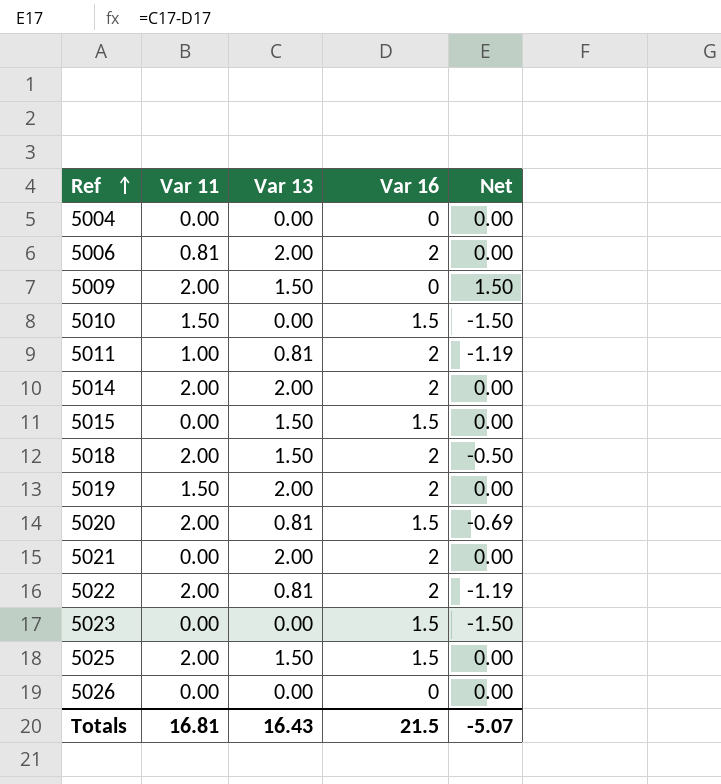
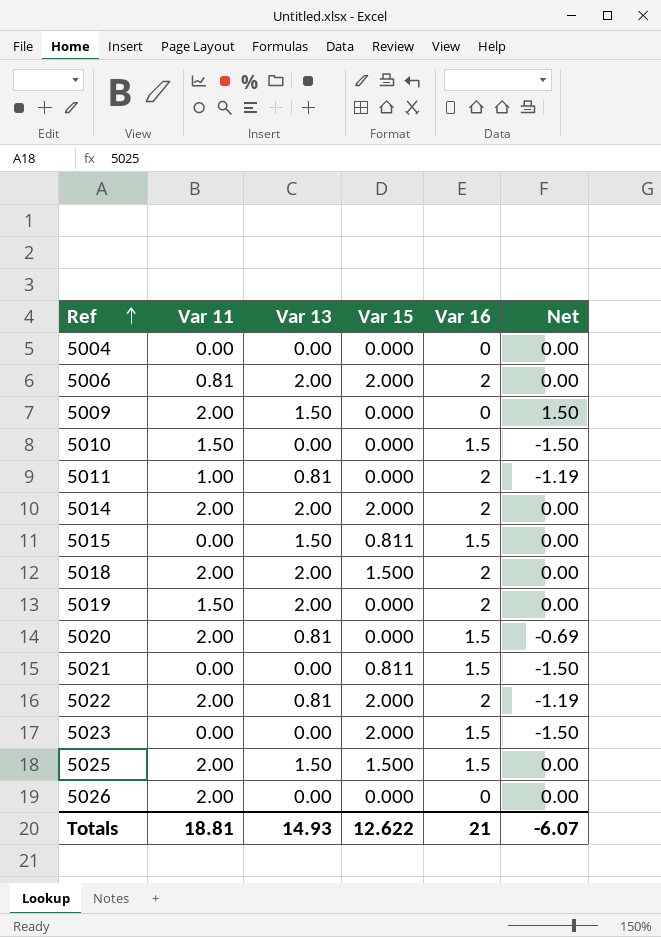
column Var 15 | position: none -> 4
5018 | Var 13: 1.50 -> 2.00
5018 | Net: -0.50 -> 0.00
5021 | Var 13: 2.00 -> 0.00
5021 | Var 16: 2 -> 1.5
5021 | Net: 0.00 -> -1.50
5026 | Var 11: 0.00 -> 2.00
Totals | Var 11: 16.81 -> 18.81
Totals | Var 13: 16.43 -> 14.93
Totals | Var 16: 21.5 -> 21
Totals | Net: -5.07 -> -6.07

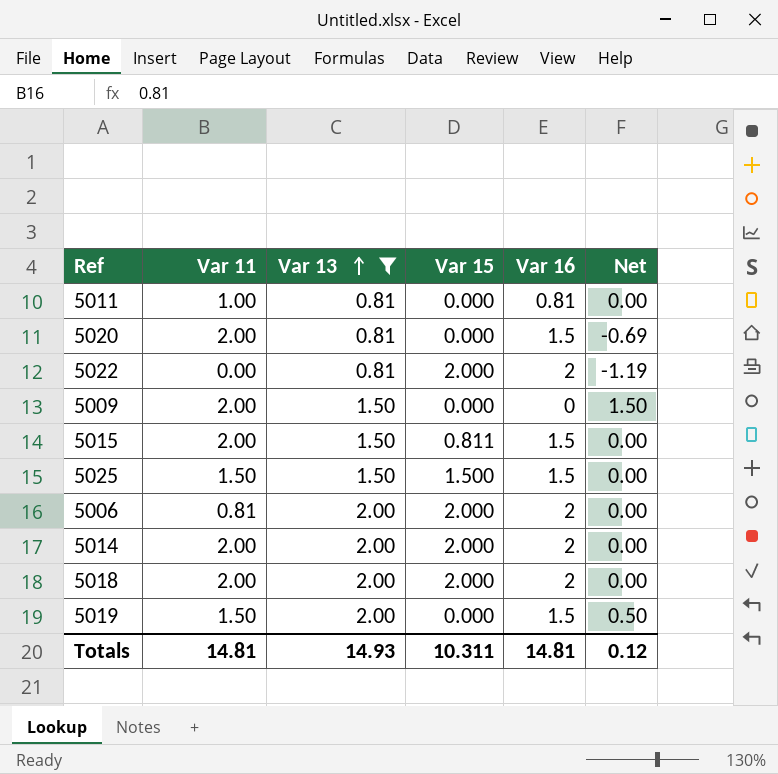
filter: none -> Var 13 != 0.00
row order: Ref ascending -> Var 13 ascending
5011 | Var 16: 2 -> 0.81
5011 | Net: -1.19 -> 0.00
5022 | Var 11: 2.00 -> 0.00
5015 | Var 11: 0.00 -> 2.00
5025 | Var 11: 2.00 -> 1.50
5018 | Var 15: 1.500 -> 2.000
5019 | Var 16: 2 -> 1.5
5019 | Net: 0.00 -> 0.50
Totals | Var 11: 18.81 -> 14.81
Totals | Var 15: 12.622 -> 10.311
Totals | Var 16: 21 -> 14.81
Totals | Net: -6.07 -> 0.12

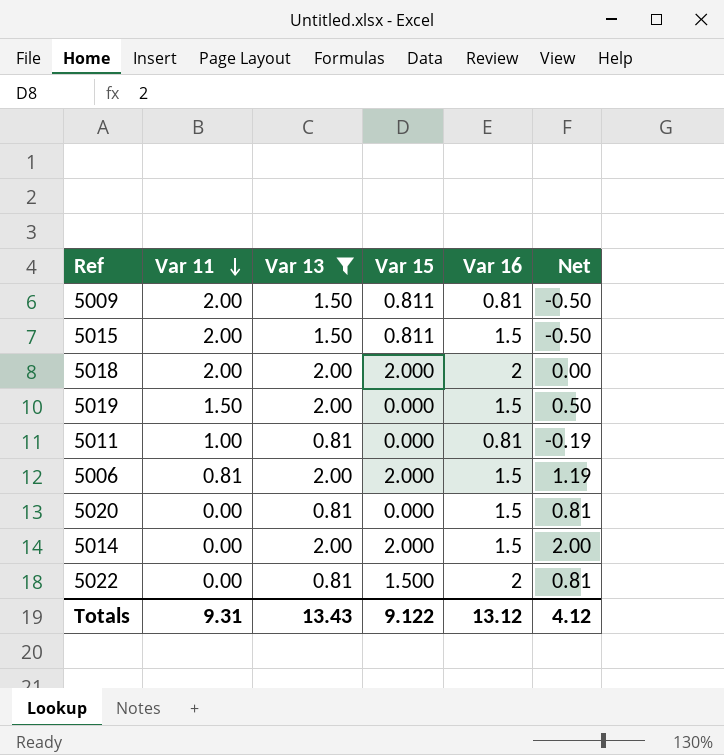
row order: Var 13 ascending -> Var 11 descending
column Net | formula: [Var 13] - [Var 16] -> [Var 13] - [Var 11]
row 5025: 1.50 | 1.50 | 1.500 | 1.5 | 0.00 -> none
5009 | Var 15: 0.000 -> 0.811
5009 | Var 16: 0 -> 0.81
5006 | Var 16: 2 -> 1.5
5020 | Var 11: 2.00 -> 0.00
5014 | Var 11: 2.00 -> 0.00
5014 | Var 16: 2 -> 1.5
5022 | Var 15: 2.000 -> 1.500
Totals | Var 11: 14.81 -> 9.31
Totals | Var 13: 14.93 -> 13.43
Totals | Var 15: 10.311 -> 9.122
Totals | Var 16: 14.81 -> 13.12
Totals | Net: 0.12 -> 4.12

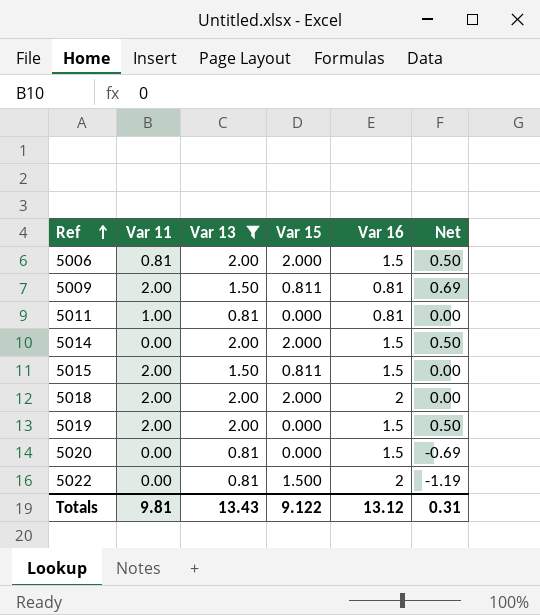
row order: Var 11 descending -> Ref ascending
column Net | formula: [Var 13] - [Var 11] -> [Var 13] - [Var 16]
5019 | Var 11: 1.50 -> 2.00
Totals | Var 11: 9.31 -> 9.81
Totals | Net: 4.12 -> 0.31

